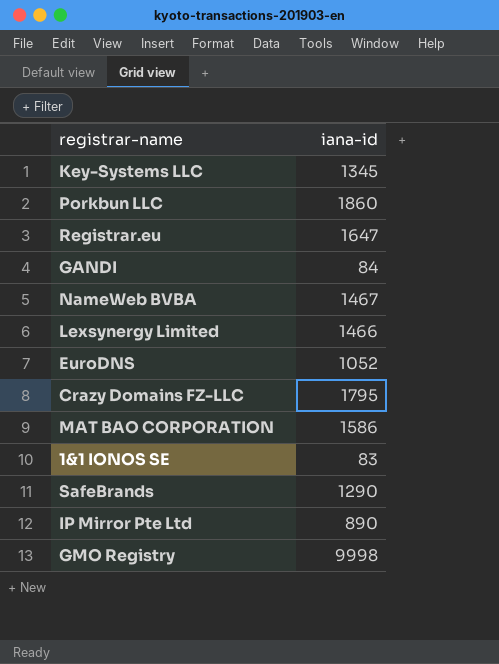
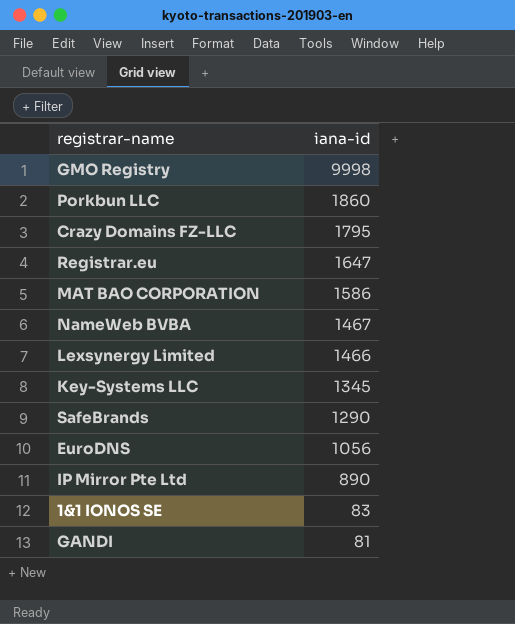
row order: none -> iana-id descending
EuroDNS | iana-id: 1052 -> 1056
GANDI | iana-id: 84 -> 81

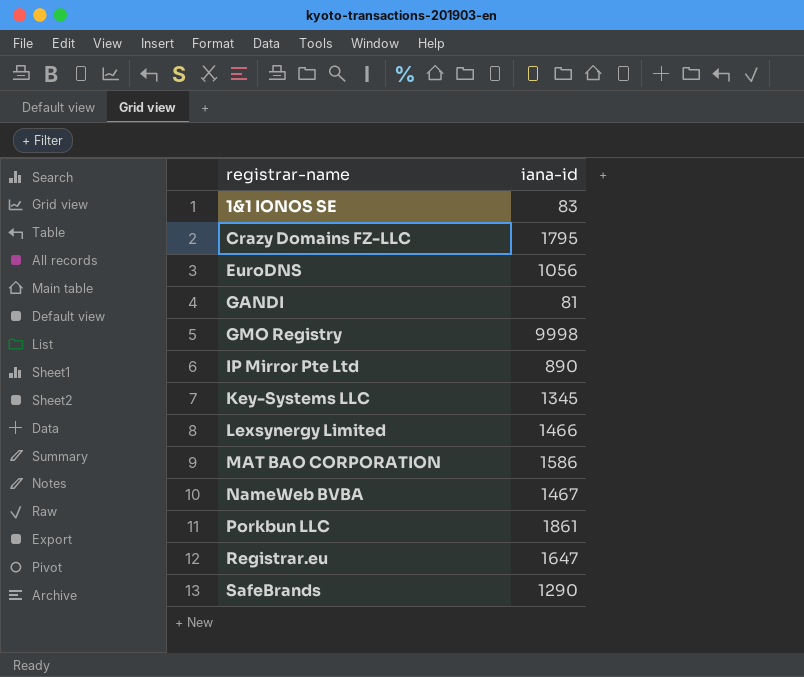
row order: iana-id descending -> registrar-name ascending
Porkbun LLC | iana-id: 1860 -> 1861

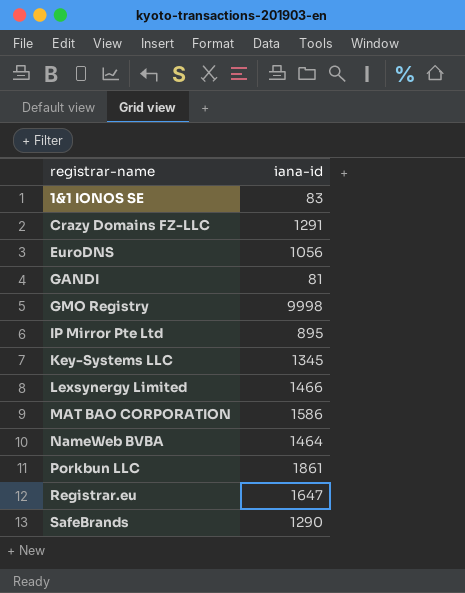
Crazy Domains FZ-LLC | iana-id: 1795 -> 1291
IP Mirror Pte Ltd | iana-id: 890 -> 895
NameWeb BVBA | iana-id: 1467 -> 1464

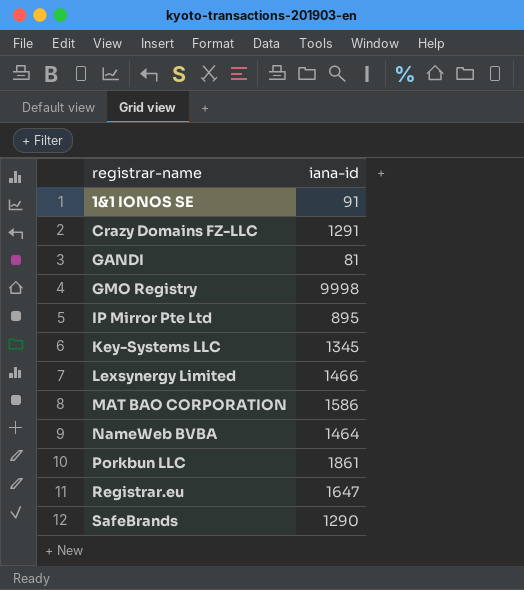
row EuroDNS: 1056 -> none
1&1 IONOS SE | iana-id: 83 -> 91

